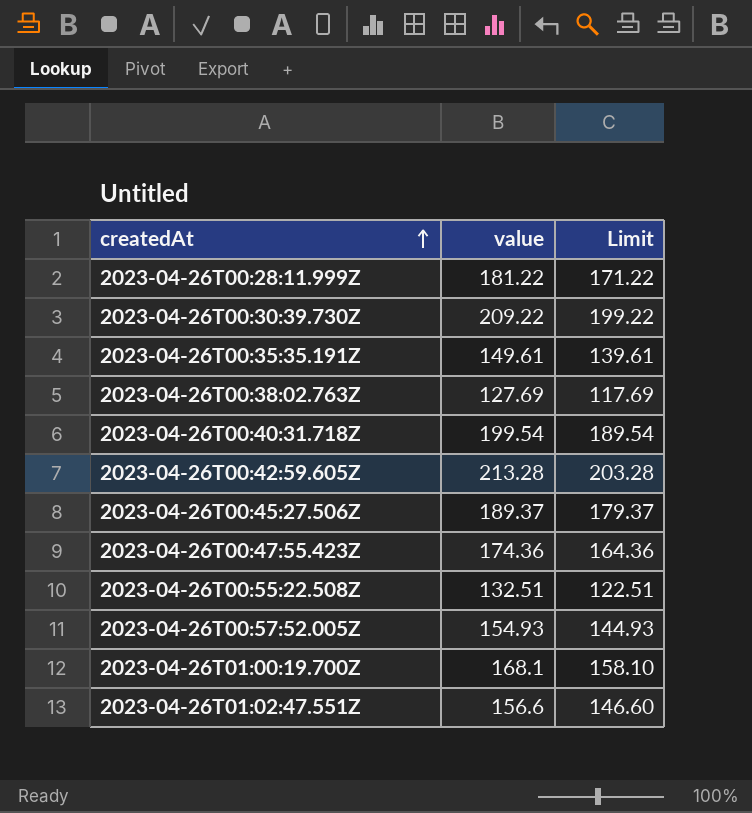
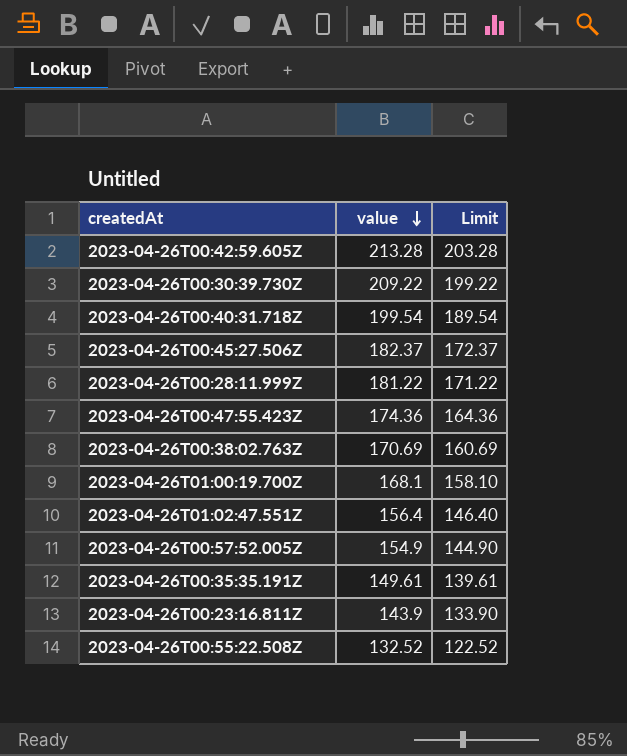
row order: createdAt ascending -> value descending
2023-04-26T00:45:27.506Z | value: 189.37 -> 182.37
2023-04-26T00:45:27.506Z | Limit: 179.37 -> 172.37
2023-04-26T00:38:02.763Z | value: 127.69 -> 170.69
2023-04-26T00:38:02.763Z | Limit: 117.69 -> 160.69
2023-04-26T01:02:47.551Z | value: 156.6 -> 156.4
2023-04-26T01:02:47.551Z | Limit: 146.60 -> 146.40
2023-04-26T00:57:52.005Z | value: 154.93 -> 154.9
2023-04-26T00:57:52.005Z | Limit: 144.93 -> 144.90
row 2023-04-26T00:23:16.811Z: none -> 143.9 | 133.90
2023-04-26T00:55:22.508Z | value: 132.51 -> 132.52
2023-04-26T00:55:22.508Z | Limit: 122.51 -> 122.52

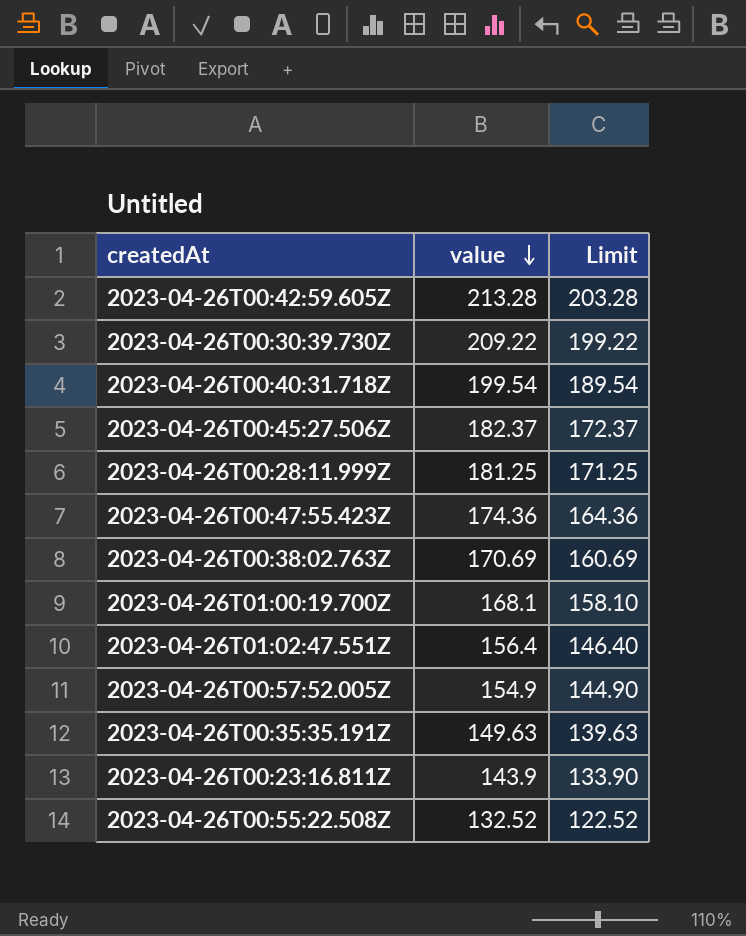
2023-04-26T00:28:11.999Z | value: 181.22 -> 181.25
2023-04-26T00:28:11.999Z | Limit: 171.22 -> 171.25
2023-04-26T00:35:35.191Z | value: 149.61 -> 149.63
2023-04-26T00:35:35.191Z | Limit: 139.61 -> 139.63

